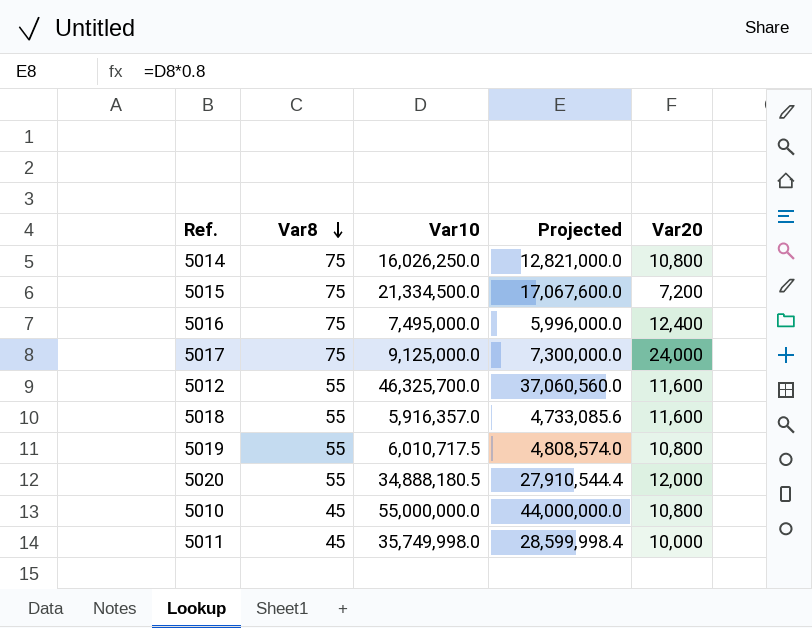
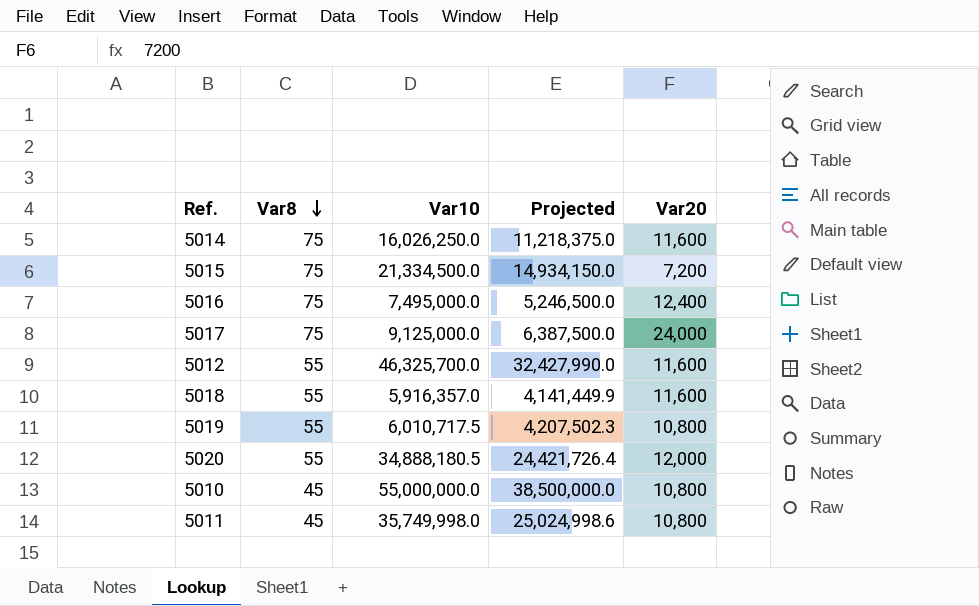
column Projected | formula: [Var10] * 0.8 -> [Var10] * 0.7
5014 | Var20: 10,800 -> 11,600
5011 | Var20: 10,000 -> 10,800

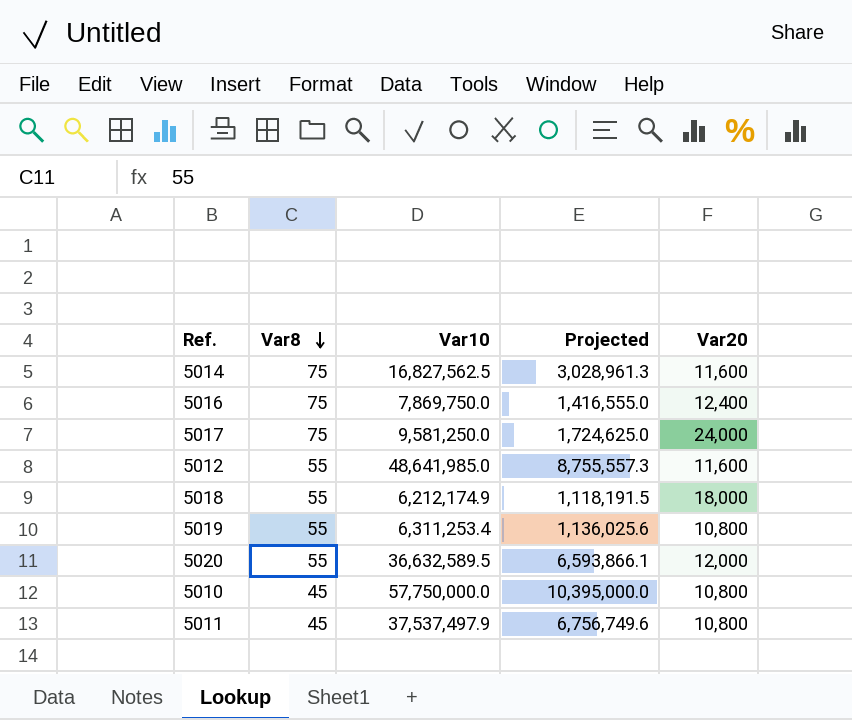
column Projected | formula: [Var10] * 0.7 -> [Var10] * 0.18
row 5015: 75 | 21,334,500.0 | 14,934,150.0 | 7,200 -> none
5014 | Var10: 16,026,250.0 -> 16,827,562.5
5016 | Var10: 7,495,000.0 -> 7,869,750.0
5017 | Var10: 9,125,000.0 -> 9,581,250.0
5012 | Var10: 46,325,700.0 -> 48,641,985.0
5018 | Var10: 5,916,357.0 -> 6,212,174.9
5018 | Var20: 11,600 -> 18,000
5019 | Var10: 6,010,717.5 -> 6,311,253.4
5020 | Var10: 34,888,180.5 -> 36,632,589.5
5010 | Var10: 55,000,000.0 -> 57,750,000.0
5011 | Var10: 35,749,998.0 -> 37,537,497.9

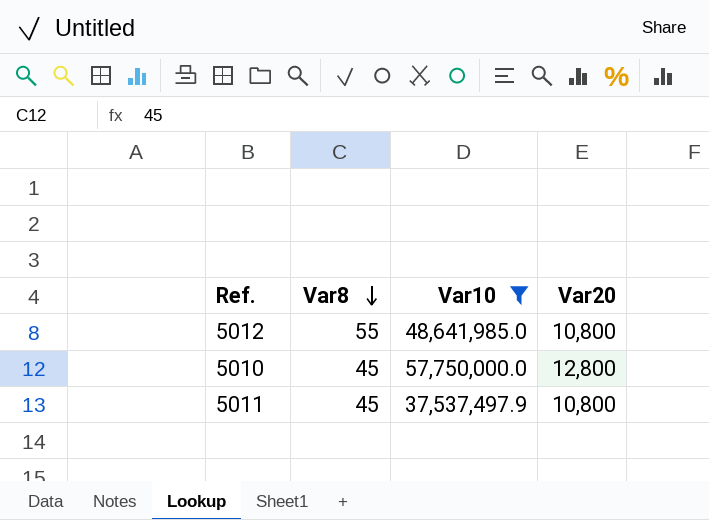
filter: none -> Var10 >= 37,537,497.9
column Projected | formula: [Var10] * 0.18 -> none
5012 | Var20: 11,600 -> 10,800
5010 | Var20: 10,800 -> 12,800

